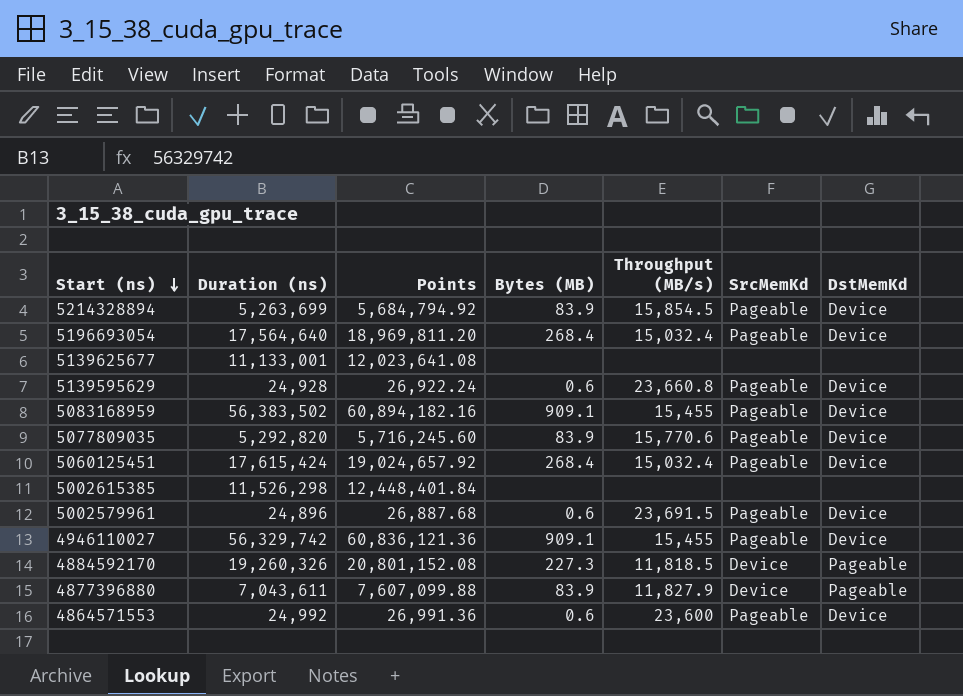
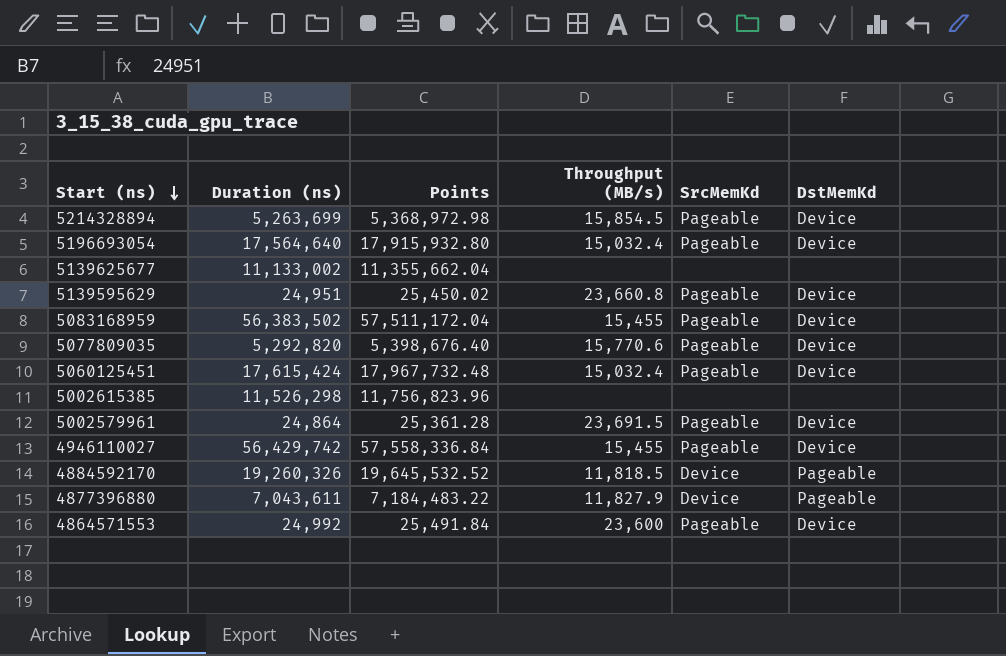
column Bytes (MB) | position: 4 -> none
column Points | formula: [Duration (ns)] * 1.08 -> [Duration (ns)] * 1.02
5139625677 | Duration (ns): 11,133,001 -> 11,133,002
5139595629 | Duration (ns): 24,928 -> 24,951
5002579961 | Duration (ns): 24,896 -> 24,864
4946110027 | Duration (ns): 56,329,742 -> 56,429,742

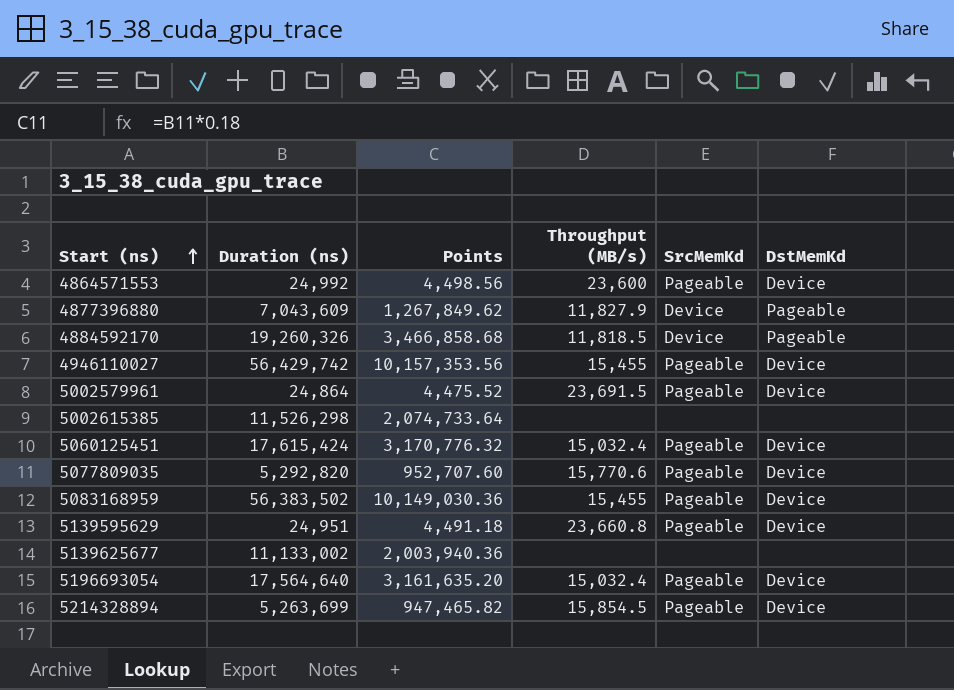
row order: Start (ns) descending -> Start (ns) ascending
column Points | formula: [Duration (ns)] * 1.02 -> [Duration (ns)] * 0.18
4877396880 | Duration (ns): 7,043,611 -> 7,043,609

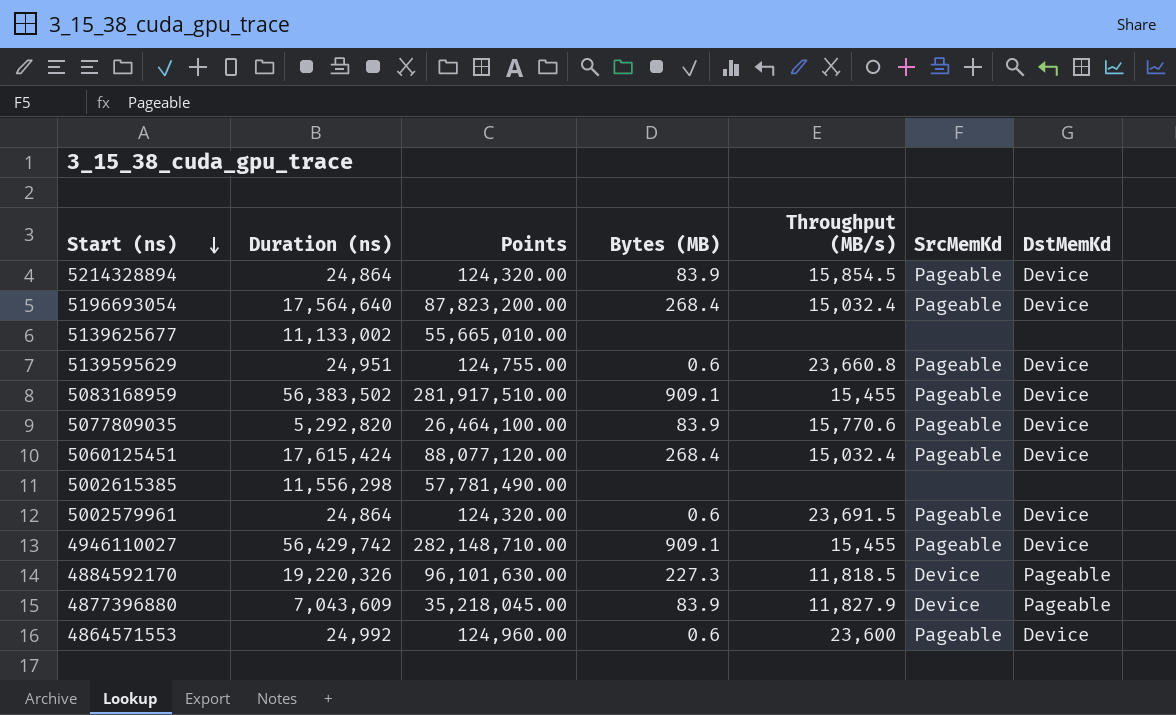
row order: Start (ns) ascending -> Start (ns) descending
column Points | formula: [Duration (ns)] * 0.18 -> [Duration (ns)] * 5
column Bytes (MB) | position: none -> 4
5214328894 | Duration (ns): 5,263,699 -> 24,864
5002615385 | Duration (ns): 11,526,298 -> 11,556,298
4884592170 | Duration (ns): 19,260,326 -> 19,220,326

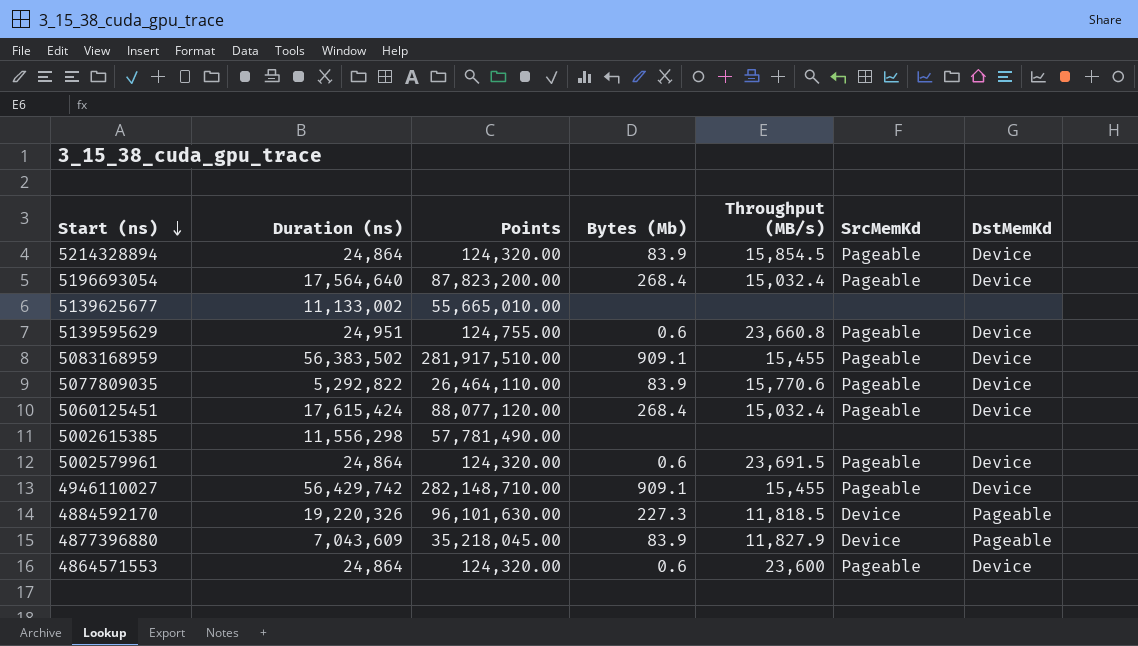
column name: Bytes (MB) -> Bytes (Mb)
5077809035 | Duration (ns): 5,292,820 -> 5,292,822
5077809035 | Points: 26,464,100.00 -> 26,464,110.00
4864571553 | Duration (ns): 24,992 -> 24,864
4864571553 | Points: 124,960.00 -> 124,320.00

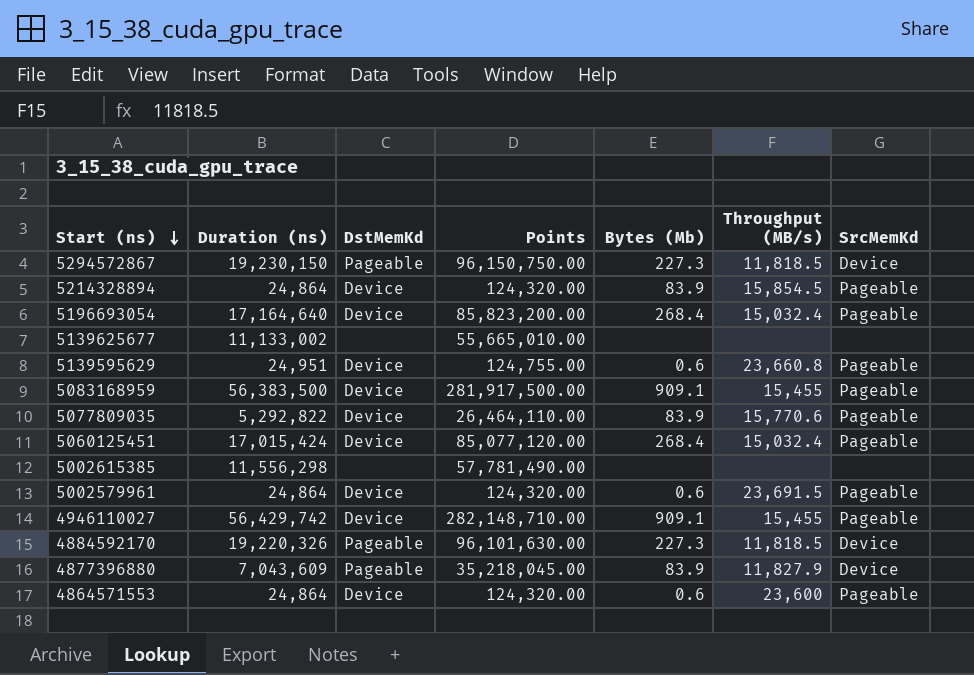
column DstMemKd | position: 7 -> 3
row 5294572867: none -> 19,230,150 | Pageable | 96,150,750.00 | 227.3 | 11,818.5 | Device
5196693054 | Duration (ns): 17,564,640 -> 17,164,640
5196693054 | Points: 87,823,200.00 -> 85,823,200.00
5083168959 | Duration (ns): 56,383,502 -> 56,383,500
5083168959 | Points: 281,917,510.00 -> 281,917,500.00
5060125451 | Duration (ns): 17,615,424 -> 17,015,424
5060125451 | Points: 88,077,120.00 -> 85,077,120.00

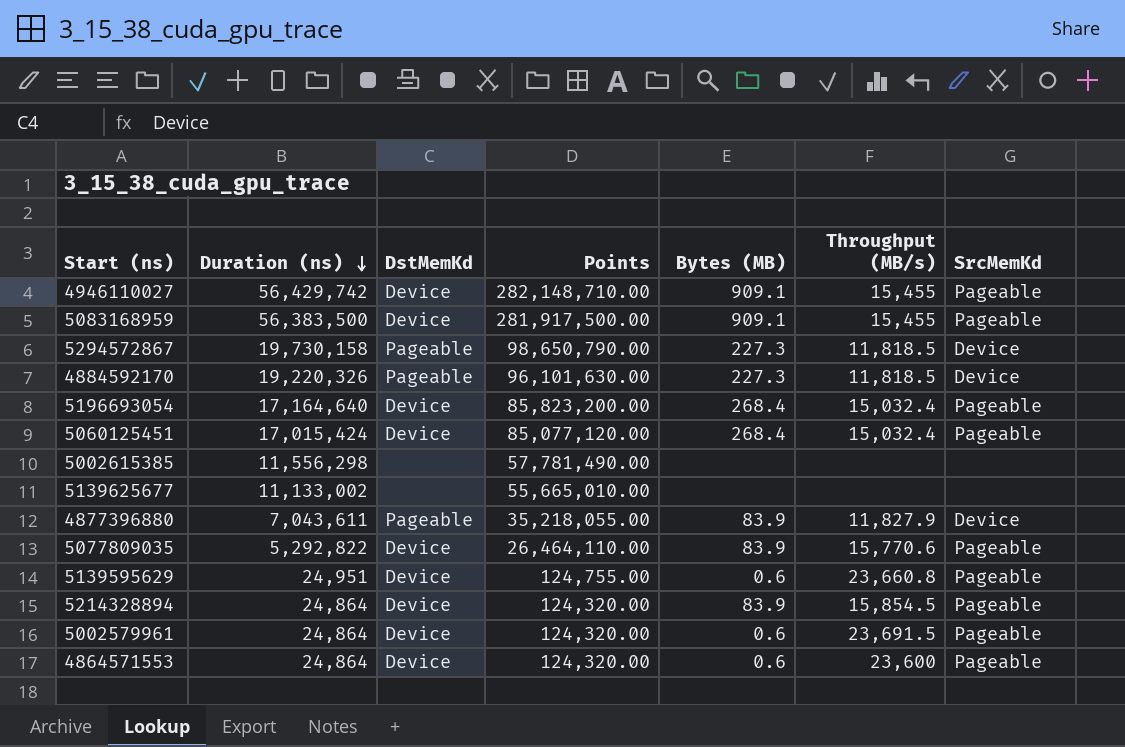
row order: Start (ns) descending -> Duration (ns) descending
column name: Bytes (Mb) -> Bytes (MB)
5294572867 | Duration (ns): 19,230,150 -> 19,730,158
5294572867 | Points: 96,150,750.00 -> 98,650,790.00
4877396880 | Duration (ns): 7,043,609 -> 7,043,611
4877396880 | Points: 35,218,045.00 -> 35,218,055.00

